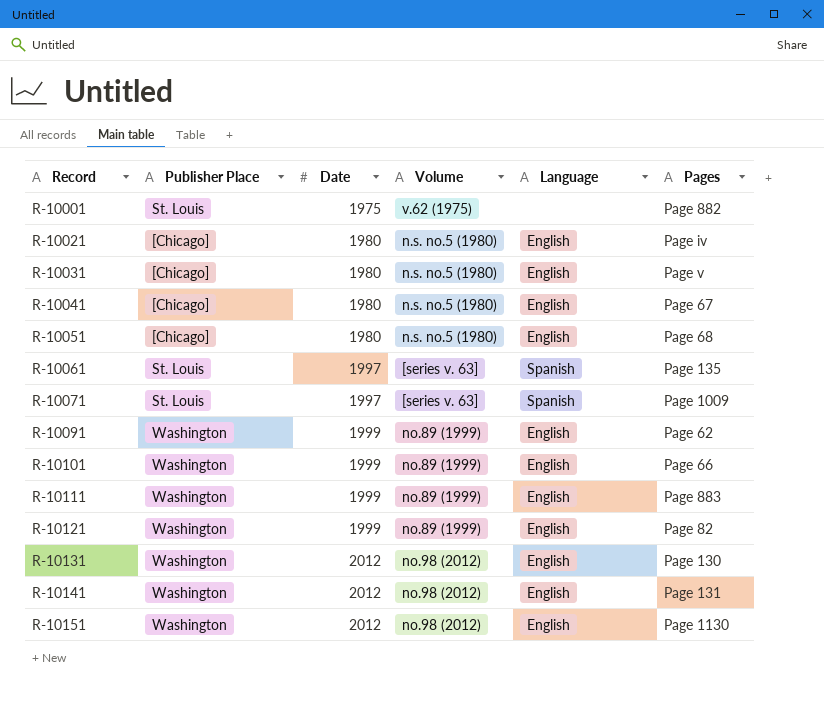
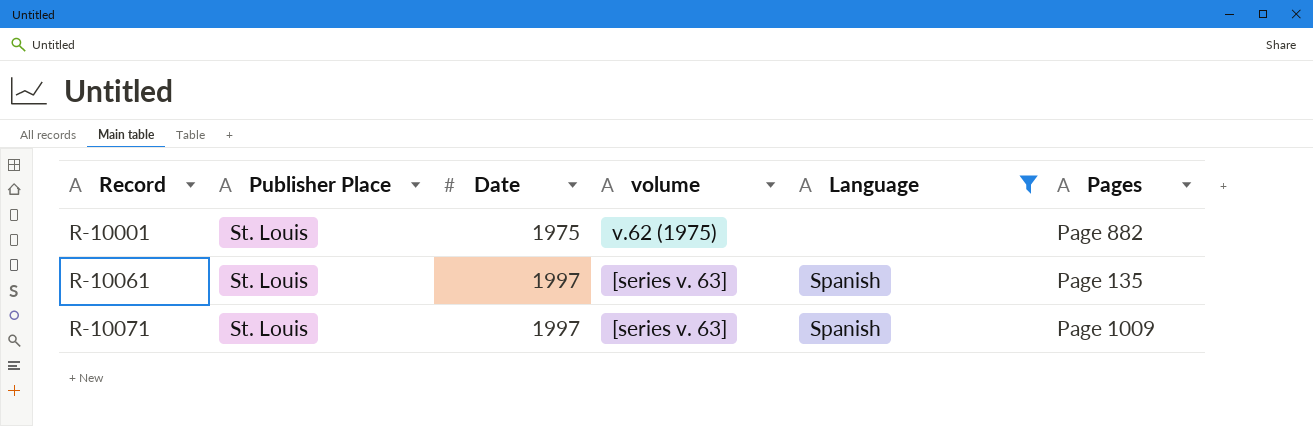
filter: none -> Language != English
column name: Volume -> volume

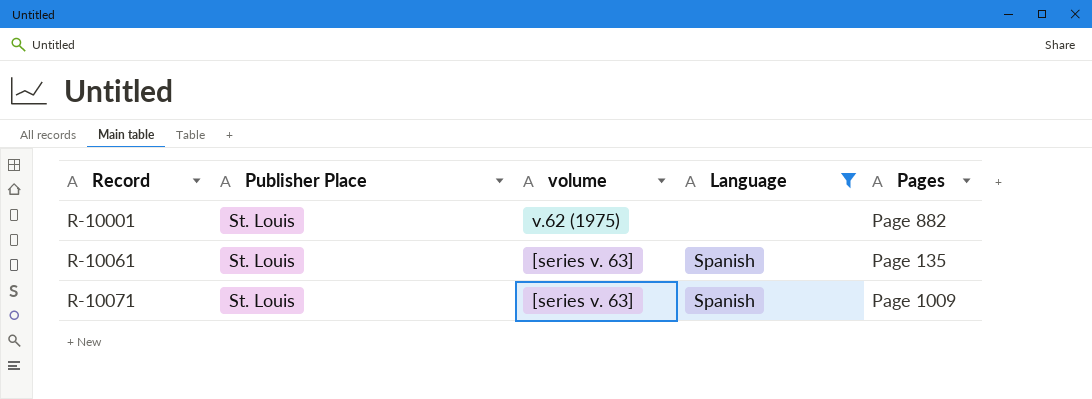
column Date | position: 3 -> none

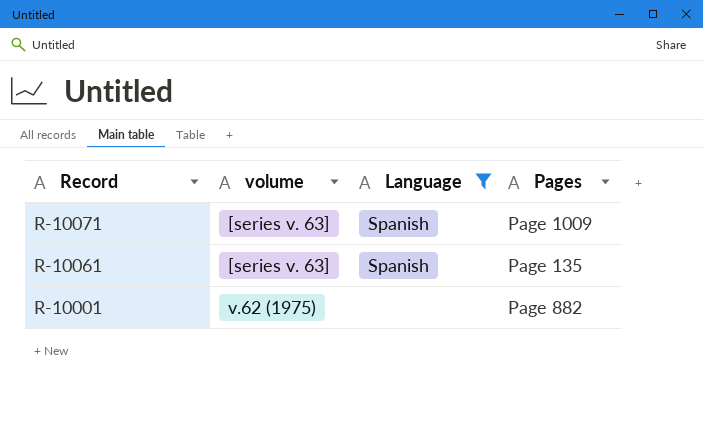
row order: Record ascending -> Record descending
column Publisher Place | position: 2 -> none

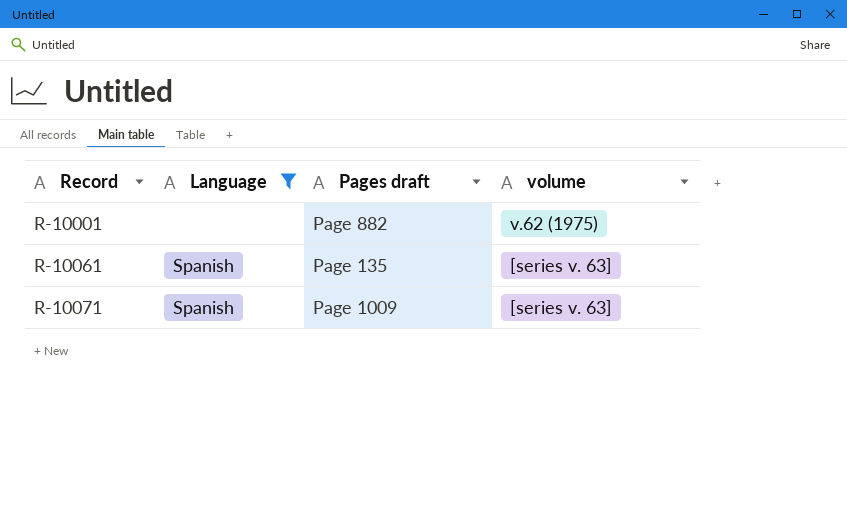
row order: Record descending -> Record ascending
column name: Pages -> Pages draft
column volume | position: 2 -> 4

